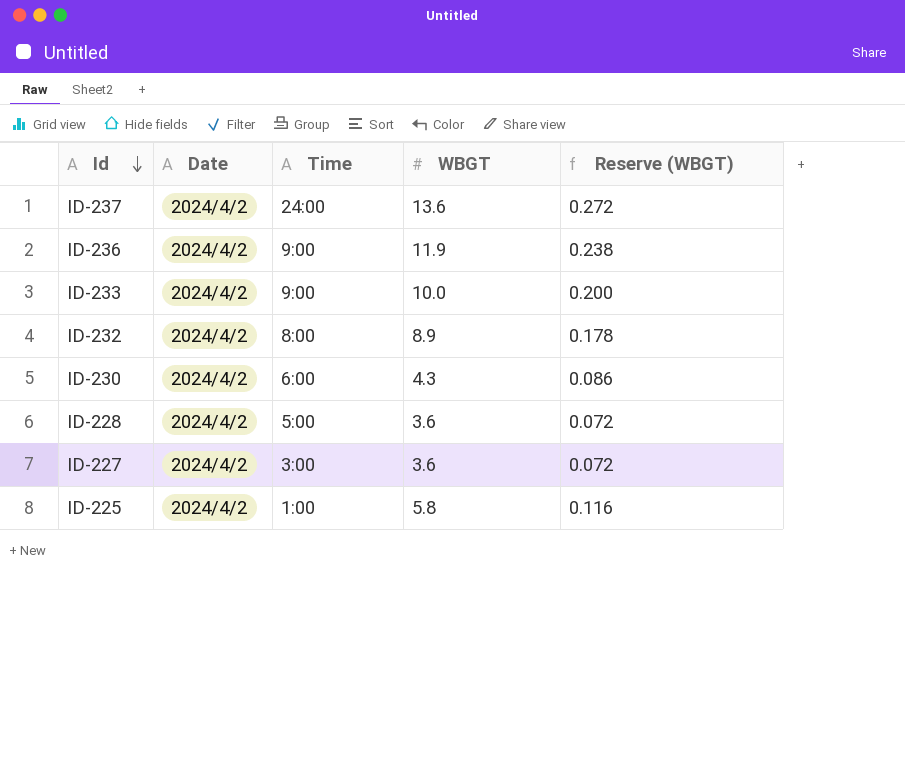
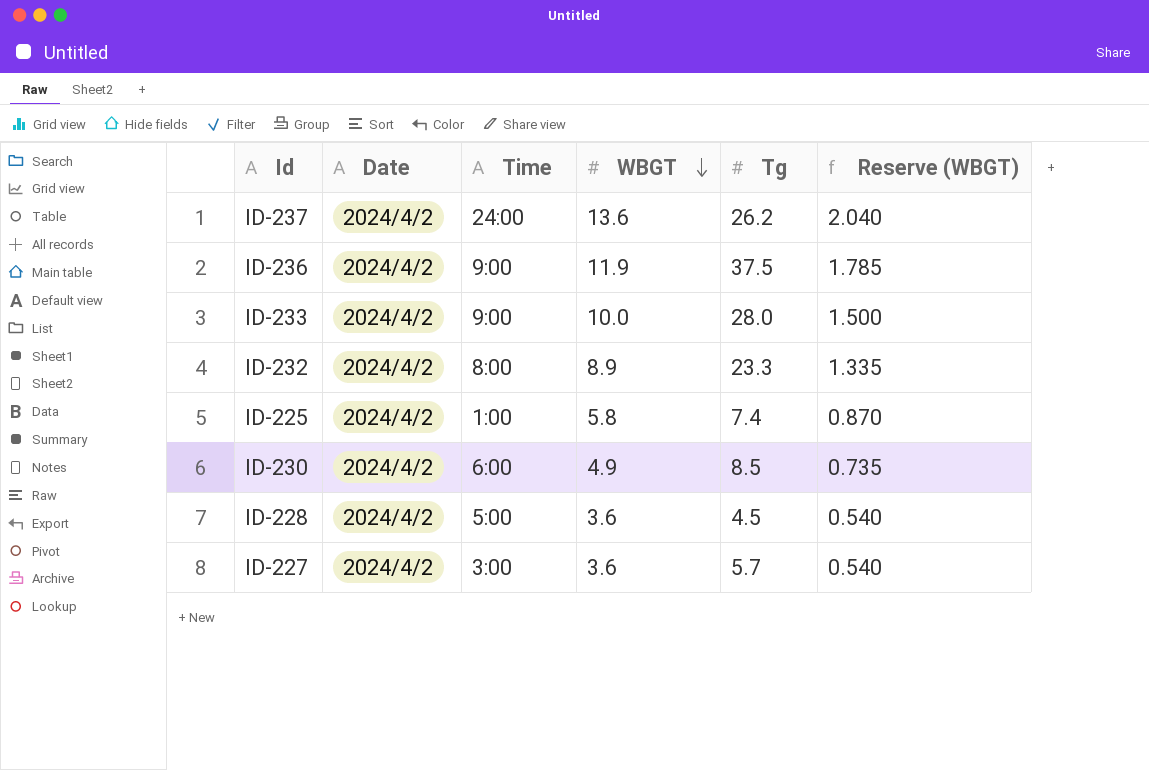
row order: Id descending -> WBGT descending
column Tg | position: none -> 5
column Reserve (WBGT) | formula: [WBGT] * 0.02 -> [WBGT] * 0.15
ID-230 | WBGT: 4.3 -> 4.9

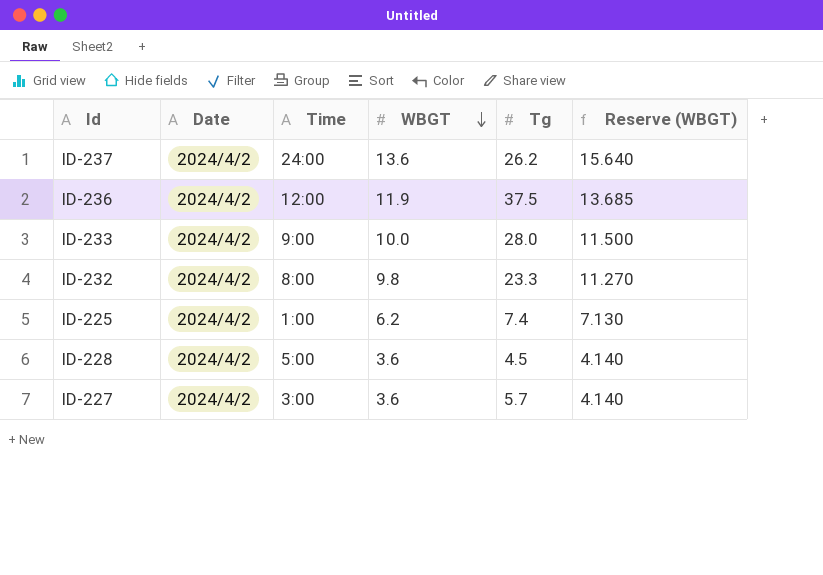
column Reserve (WBGT) | formula: [WBGT] * 0.15 -> [WBGT] * 1.15
row ID-230: 2024/4/2 | 6:00 | 4.9 | 8.5 | 0.735 -> none
ID-236 | Time: 9:00 -> 12:00
ID-232 | WBGT: 8.9 -> 9.8
ID-225 | WBGT: 5.8 -> 6.2

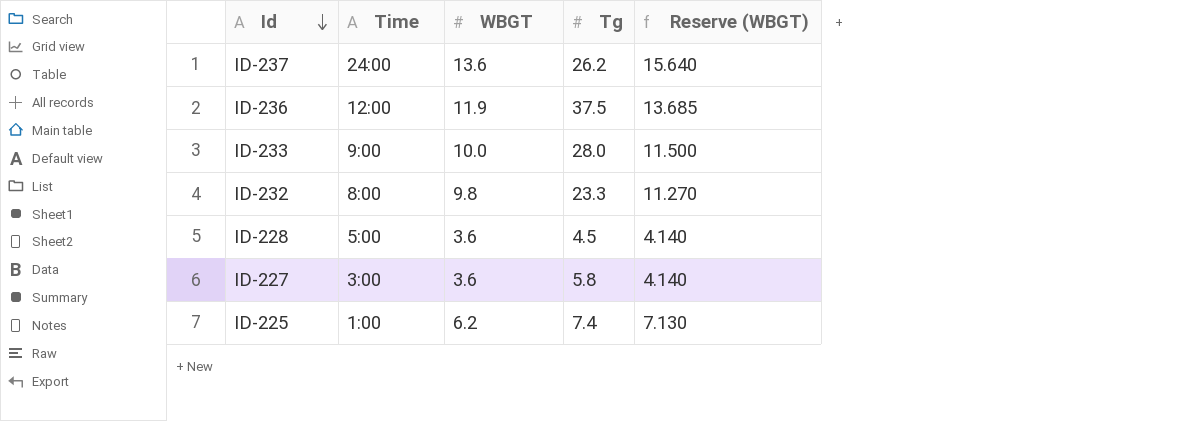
row order: WBGT descending -> Id descending
column Date | position: 2 -> none
ID-227 | Tg: 5.7 -> 5.8

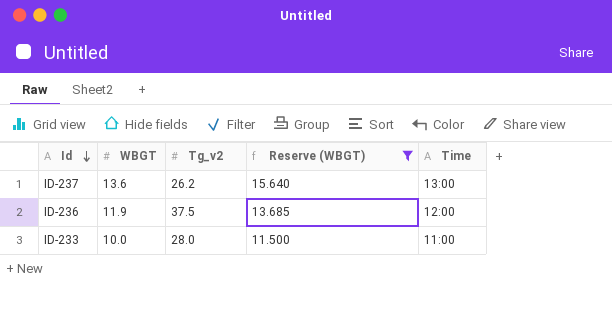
filter: none -> Reserve (WBGT) >= 11.500
column name: Tg -> Tg_v2
column Time | position: 2 -> 5
ID-237 | Time: 24:00 -> 13:00
ID-233 | Time: 9:00 -> 11:00

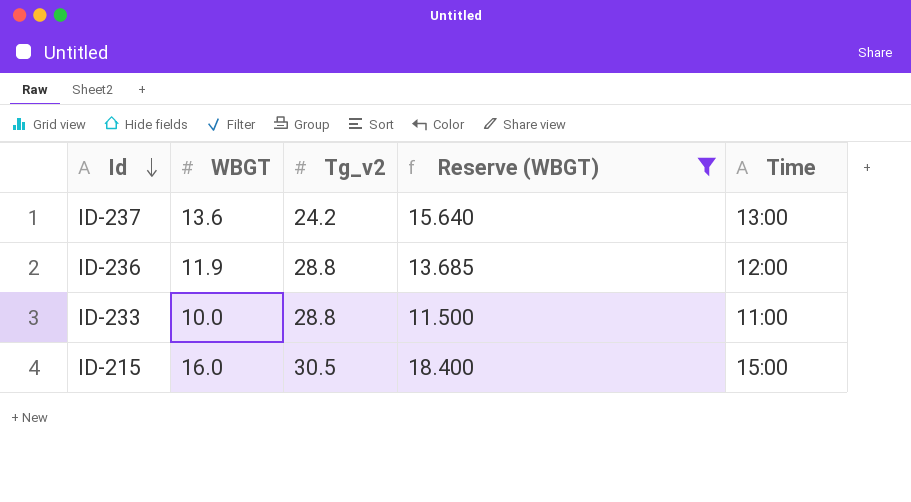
ID-237 | Tg_v2: 26.2 -> 24.2
ID-236 | Tg_v2: 37.5 -> 28.8
ID-233 | Tg_v2: 28.0 -> 28.8
row ID-215: none -> 16.0 | 30.5 | 18.400 | 15:00

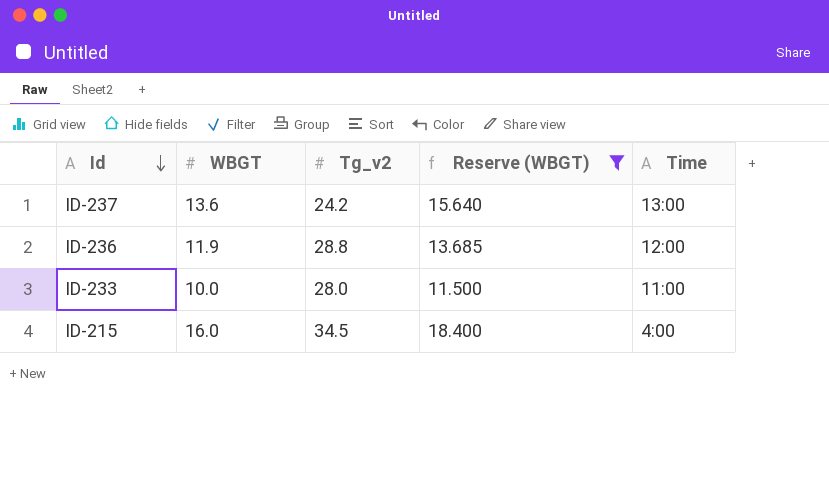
ID-233 | Tg_v2: 28.8 -> 28.0
ID-215 | Tg_v2: 30.5 -> 34.5
ID-215 | Time: 15:00 -> 4:00

